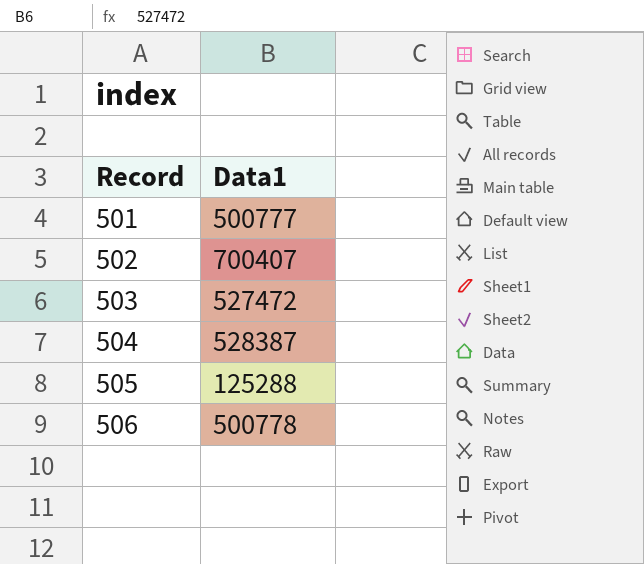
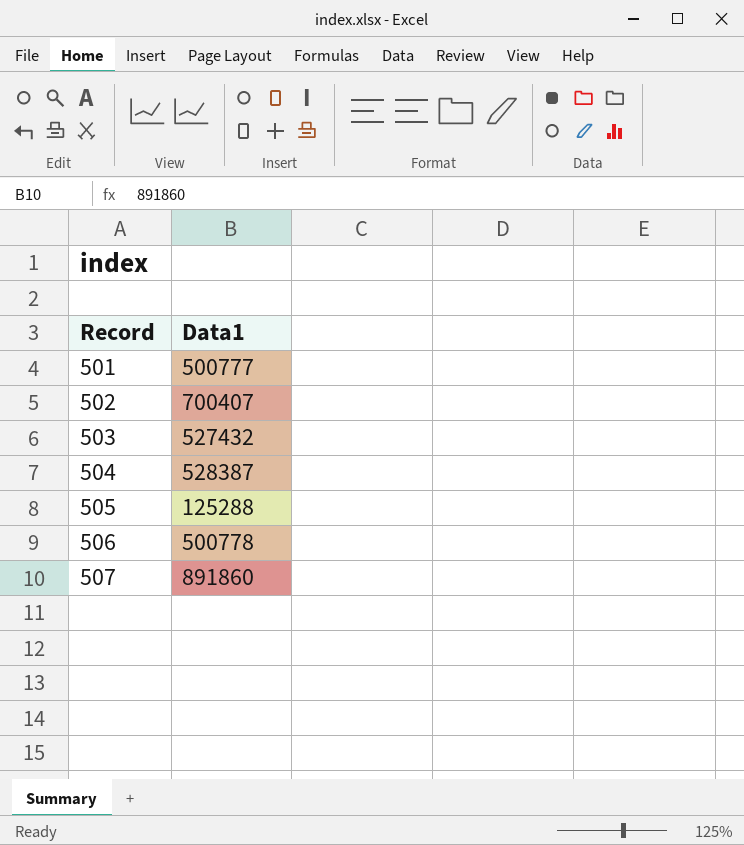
503 | Data1: 527472 -> 527432
row 507: none -> 891860

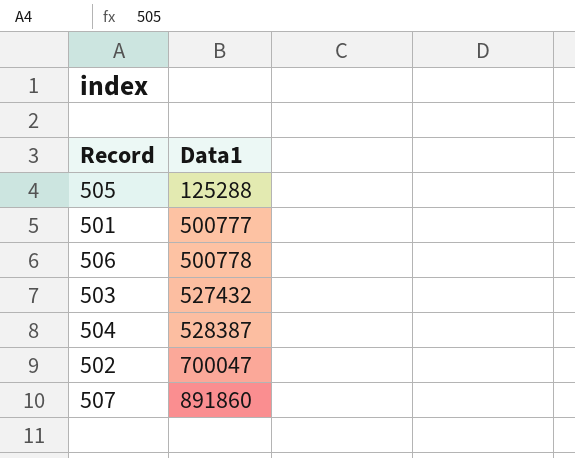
row order: Record ascending -> Data1 ascending
502 | Data1: 700407 -> 700047

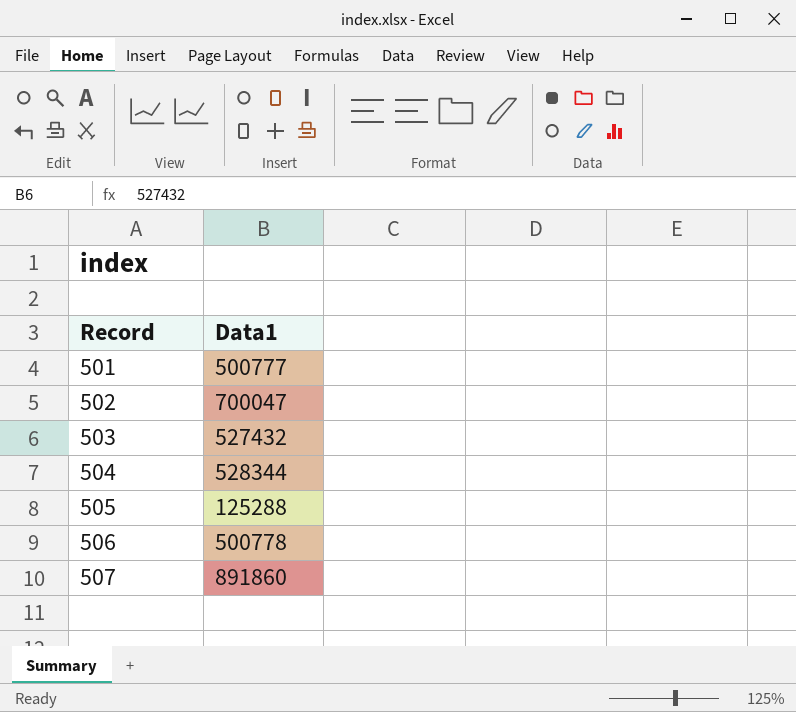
row order: Data1 ascending -> Record ascending
504 | Data1: 528387 -> 528344

